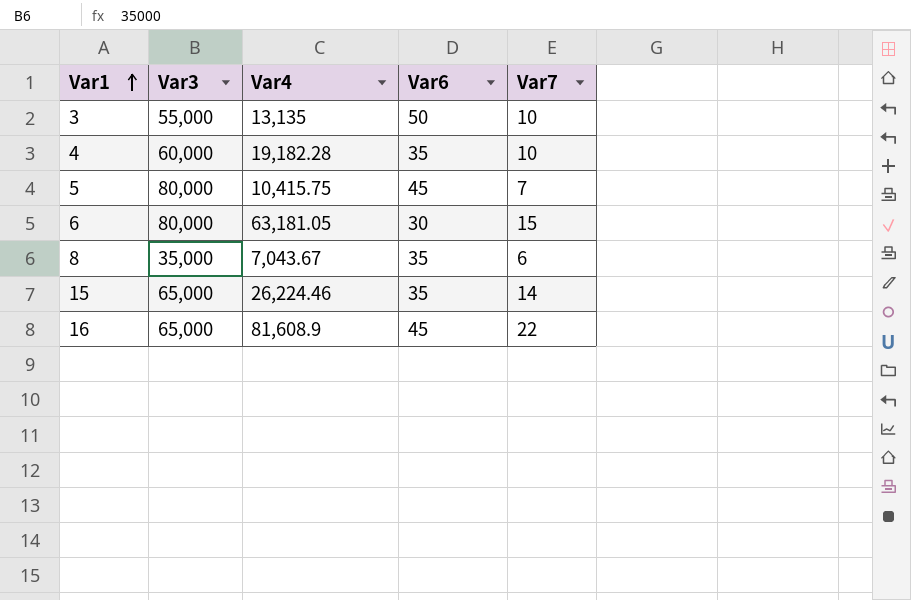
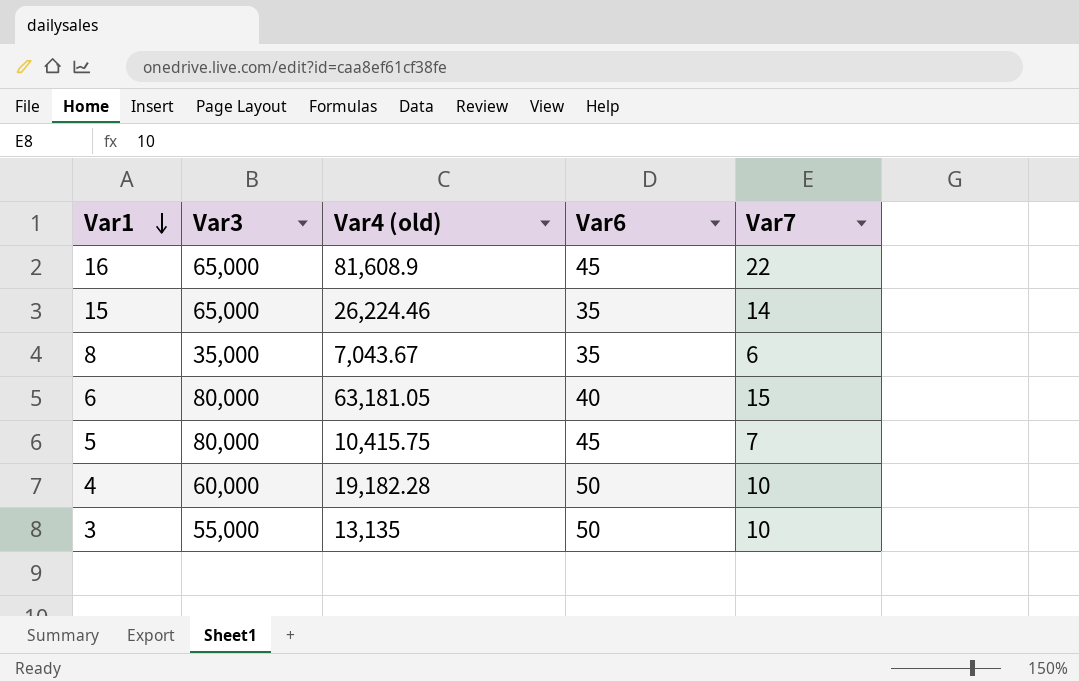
row order: Var1 ascending -> Var1 descending
column name: Var4 -> Var4 (old)
6 | Var6: 30 -> 40
4 | Var6: 35 -> 50

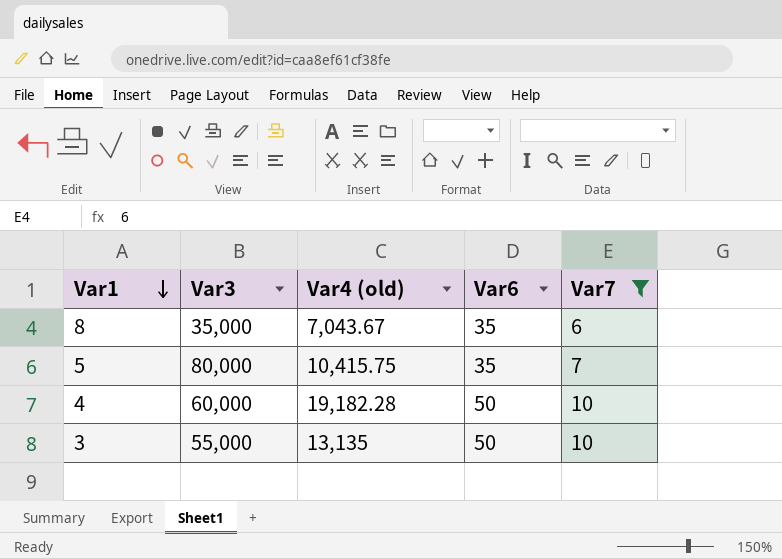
filter: none -> Var7 <= 10
5 | Var6: 45 -> 35

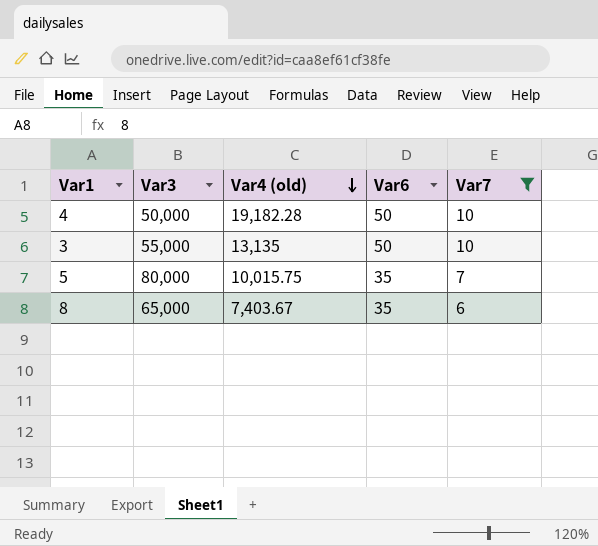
row order: Var1 descending -> Var4 (old) descending
4 | Var3: 60,000 -> 50,000
5 | Var4 (old): 10,415.75 -> 10,015.75
8 | Var3: 35,000 -> 65,000
8 | Var4 (old): 7,043.67 -> 7,403.67

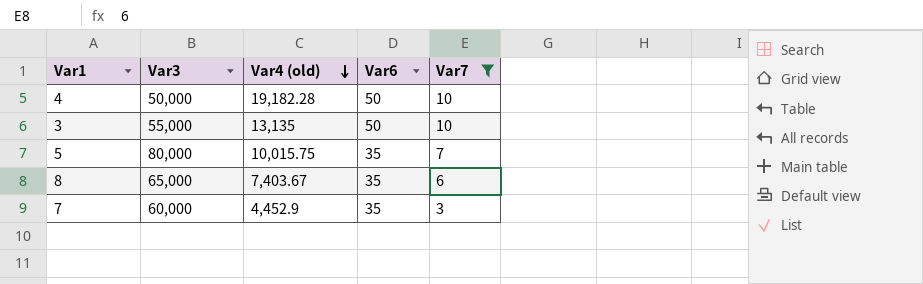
row 7: none -> 60,000 | 4,452.9 | 35 | 3

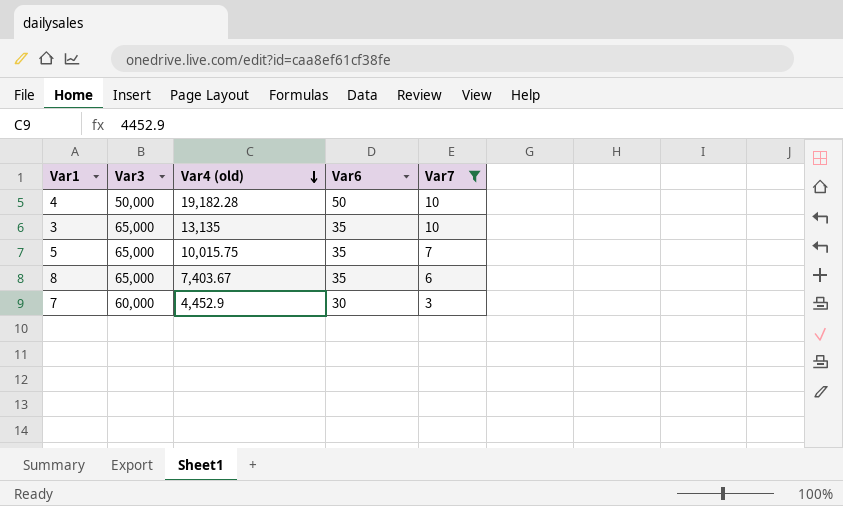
3 | Var3: 55,000 -> 65,000
3 | Var6: 50 -> 35
5 | Var3: 80,000 -> 65,000
7 | Var6: 35 -> 30

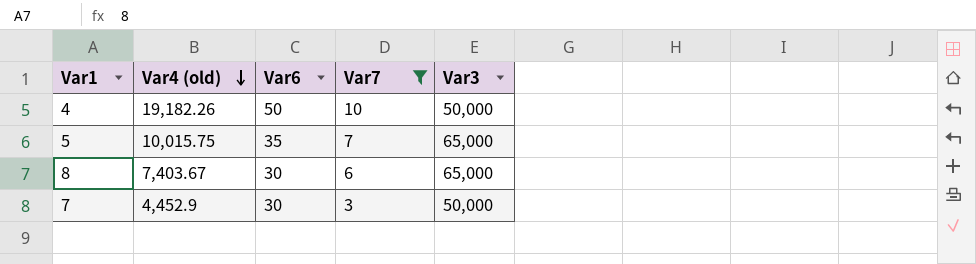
column Var3 | position: 2 -> 5
row 3: 65,000 | 13,135 | 35 | 10 -> none
4 | Var4 (old): 19,182.28 -> 19,182.26
8 | Var6: 35 -> 30
7 | Var3: 60,000 -> 50,000

